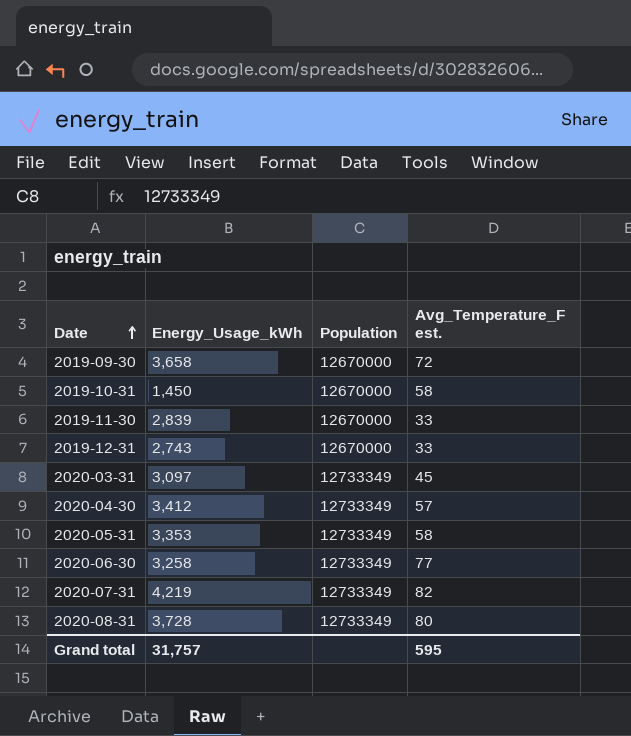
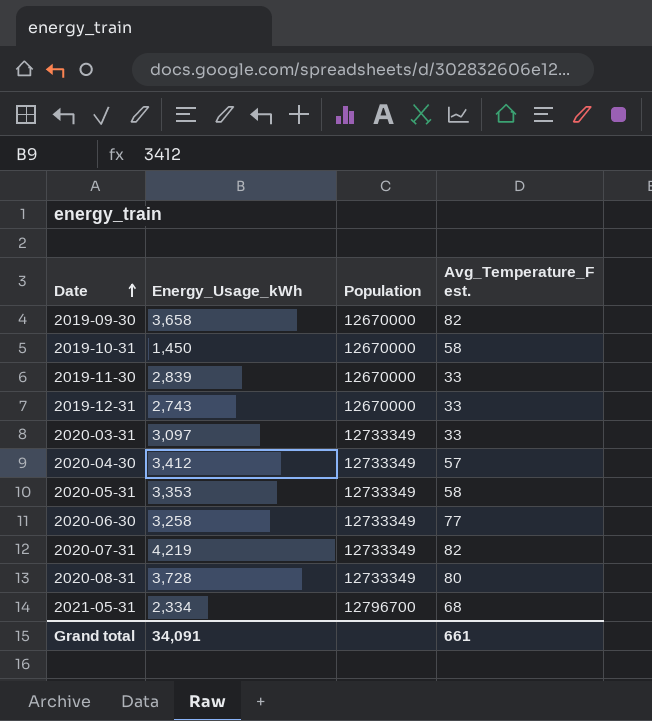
2019-09-30 | Avg_Temperature_F est.: 72 -> 82
2020-03-31 | Avg_Temperature_F est.: 45 -> 33
row 2021-05-31: none -> 2,334 | 12796700 | 68
Grand total | Energy_Usage_kWh: 31,757 -> 34,091
Grand total | Avg_Temperature_F est.: 595 -> 661

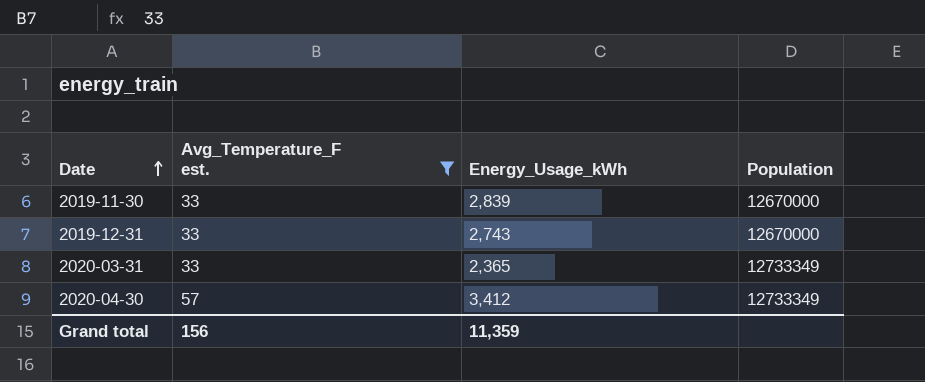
filter: none -> Avg_Temperature_F est. <= 57
column Avg_Temperature_F est. | position: 4 -> 2
2020-03-31 | Energy_Usage_kWh: 3,097 -> 2,365
Grand total | Avg_Temperature_F est.: 661 -> 156
Grand total | Energy_Usage_kWh: 34,091 -> 11,359

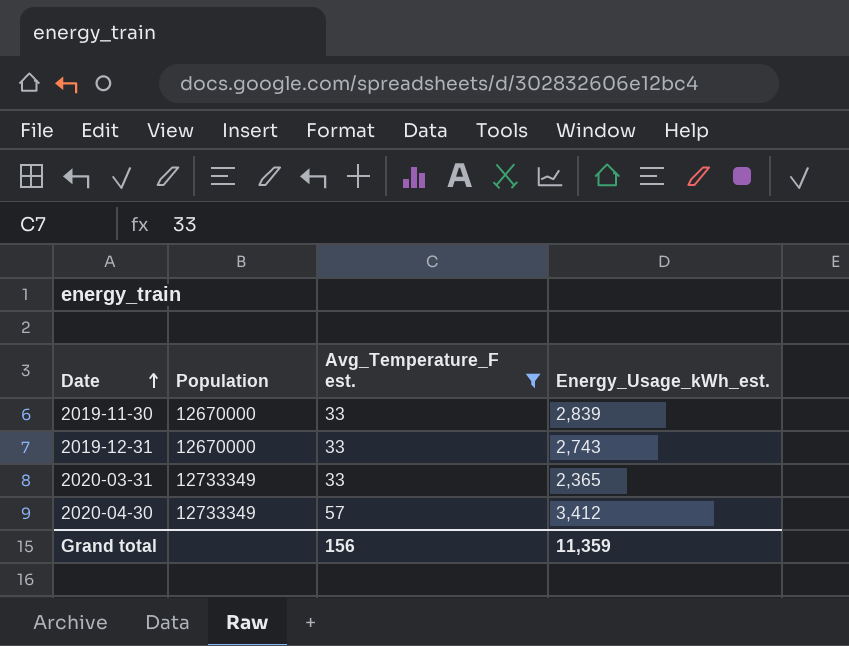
column Population | position: 4 -> 2
column name: Energy_Usage_kWh -> Energy_Usage_kWh_est.

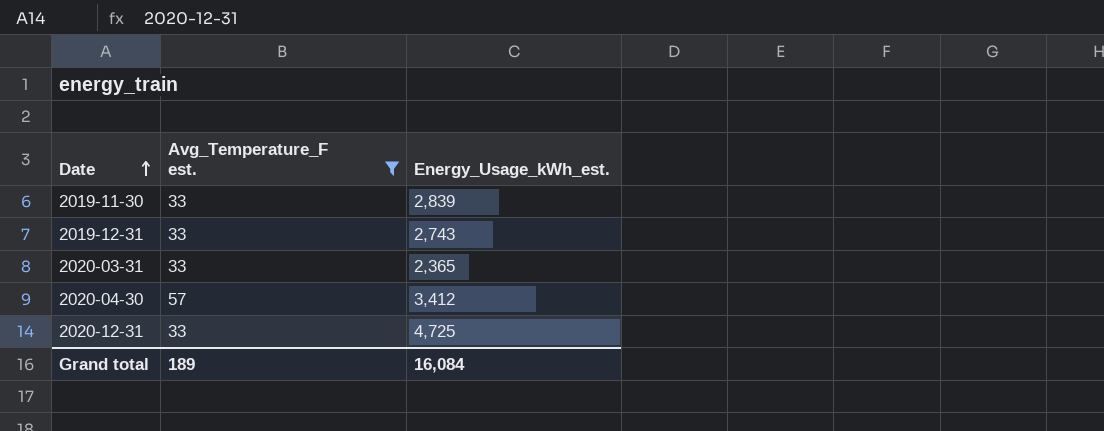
column Population | position: 2 -> none
row 2020-12-31: none -> 33 | 4,725
Grand total | Avg_Temperature_F est.: 156 -> 189
Grand total | Energy_Usage_kWh_est.: 11,359 -> 16,084

